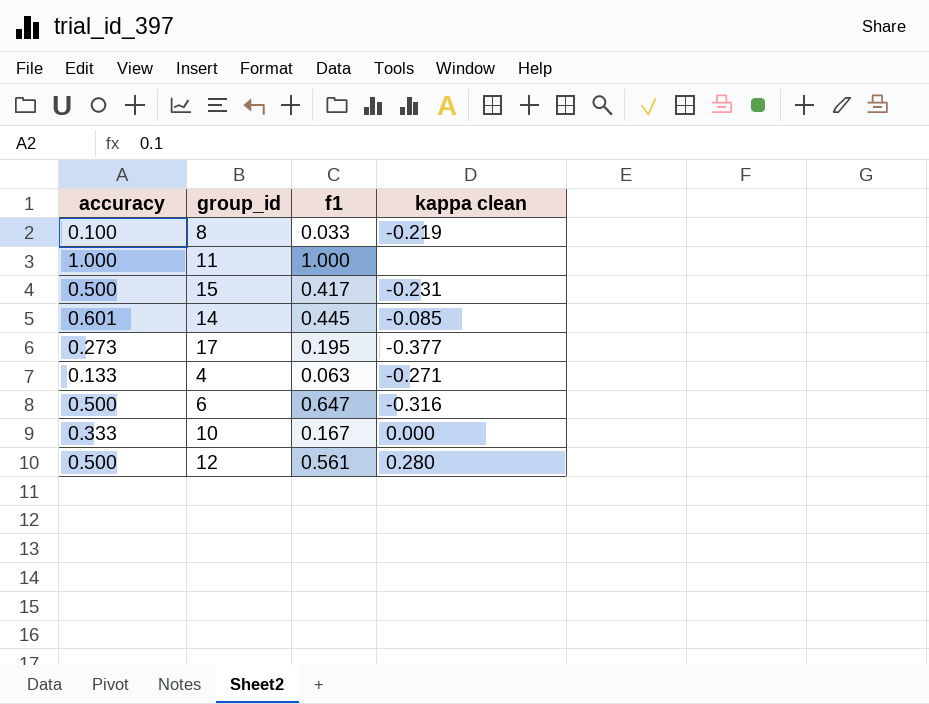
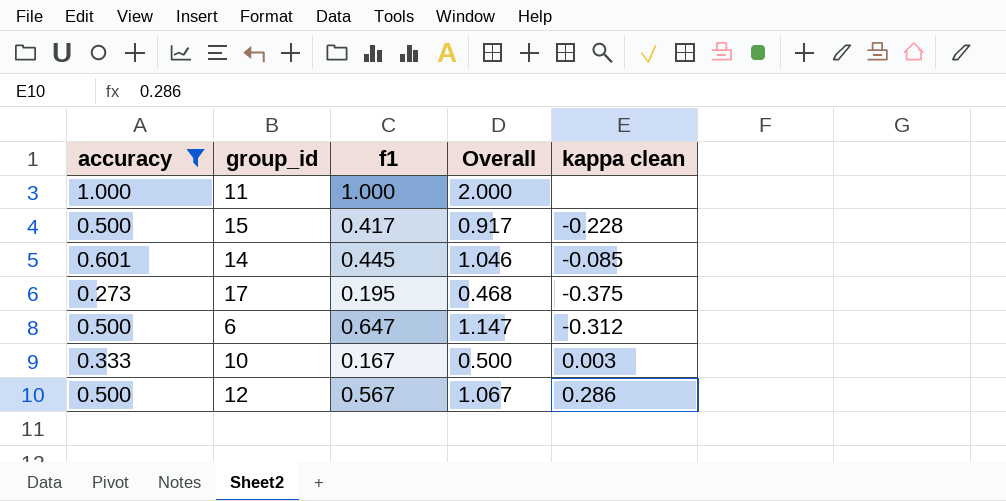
filter: none -> accuracy >= 0.273
column Overall | formula: none -> [accuracy] + [f1]
15 | kappa clean: -0.231 -> -0.228
17 | kappa clean: -0.377 -> -0.375
6 | kappa clean: -0.316 -> -0.312
10 | kappa clean: 0.000 -> 0.003
12 | f1: 0.561 -> 0.567
12 | kappa clean: 0.280 -> 0.286

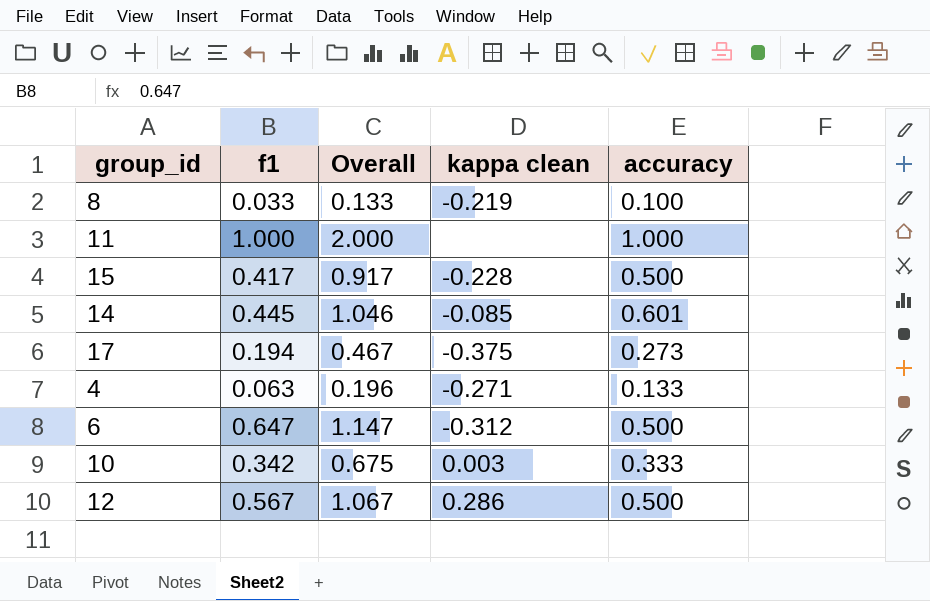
filter: accuracy >= 0.273 -> none
column accuracy | position: 1 -> 5
17 | f1: 0.195 -> 0.194
17 | Overall: 0.468 -> 0.467
10 | f1: 0.167 -> 0.342
10 | Overall: 0.500 -> 0.675

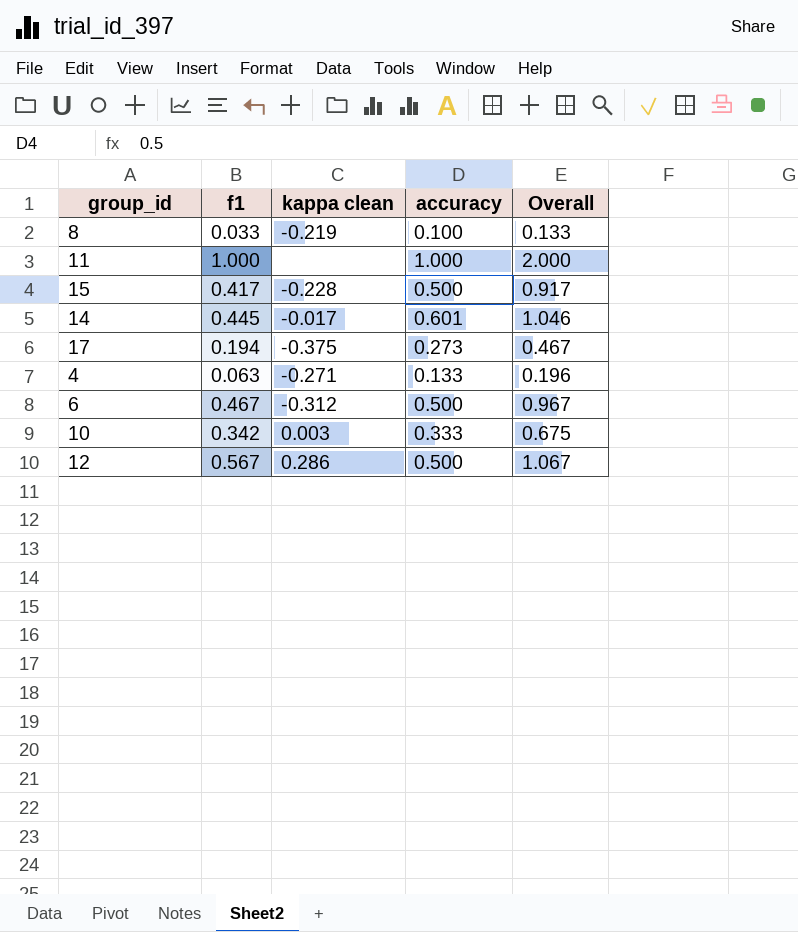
column Overall | position: 3 -> 5
14 | kappa clean: -0.085 -> -0.017
6 | f1: 0.647 -> 0.467
6 | Overall: 1.147 -> 0.967

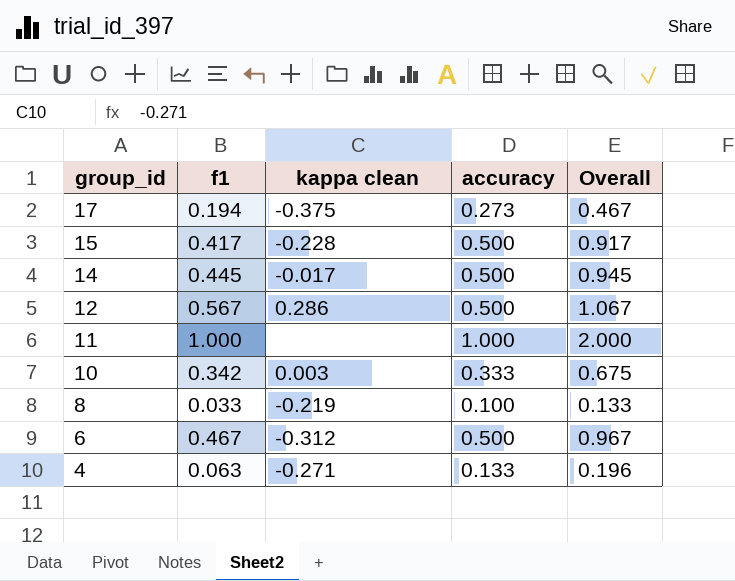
row order: none -> group_id descending
14 | accuracy: 0.601 -> 0.500
14 | Overall: 1.046 -> 0.945

